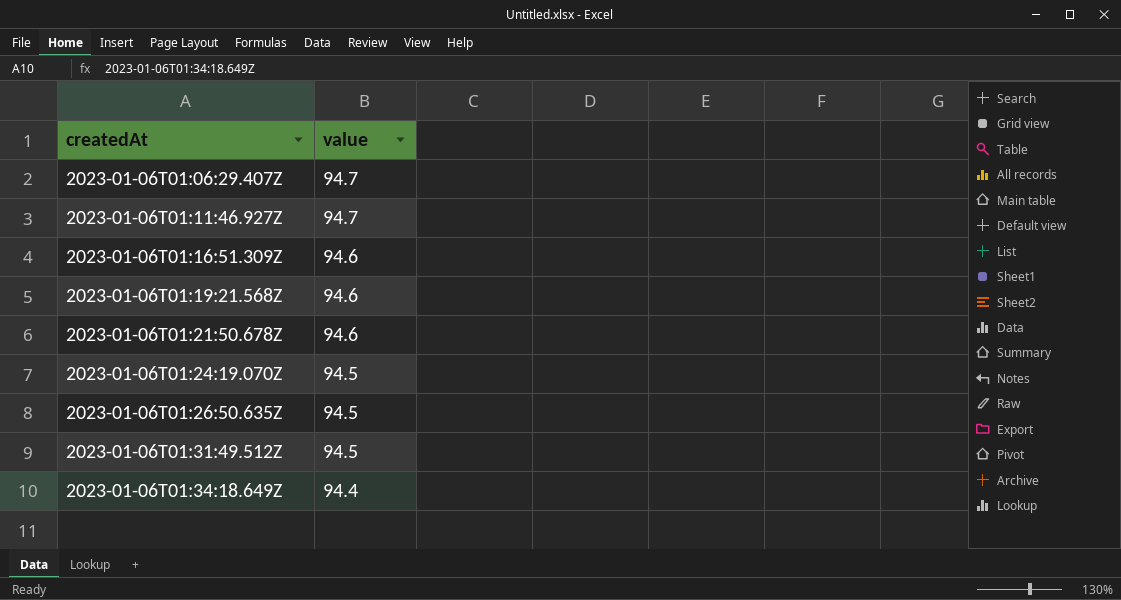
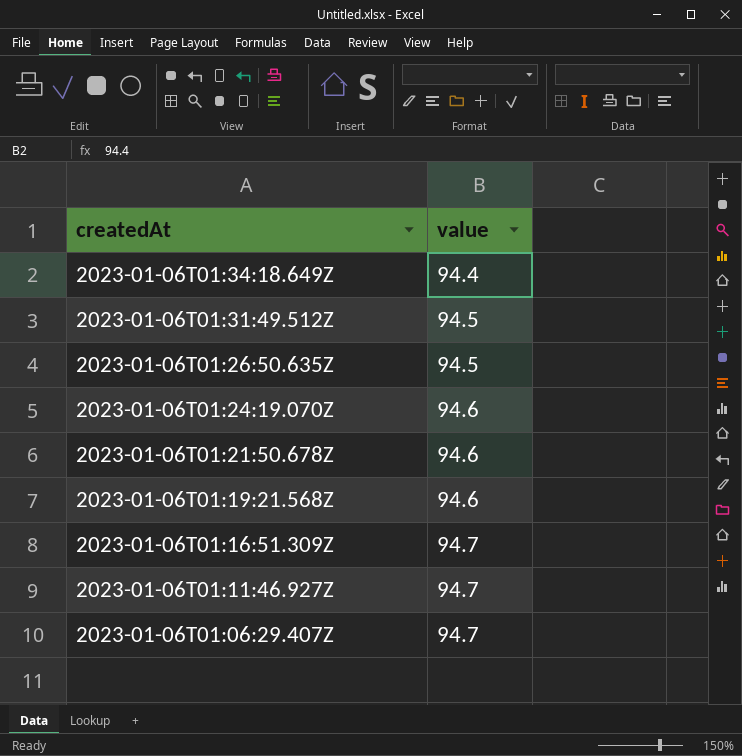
row order: createdAt ascending -> createdAt descending
2023-01-06T01:24:19.070Z | value: 94.5 -> 94.6
2023-01-06T01:16:51.309Z | value: 94.6 -> 94.7

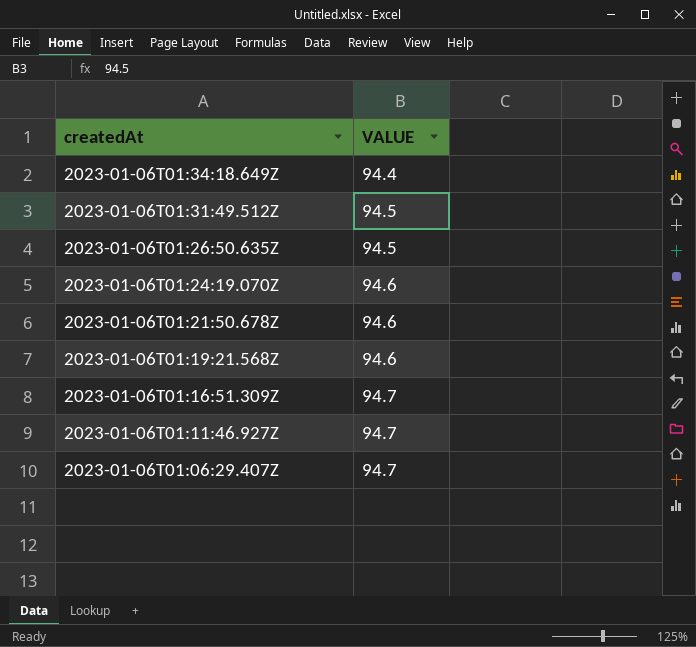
column name: value -> VALUE

